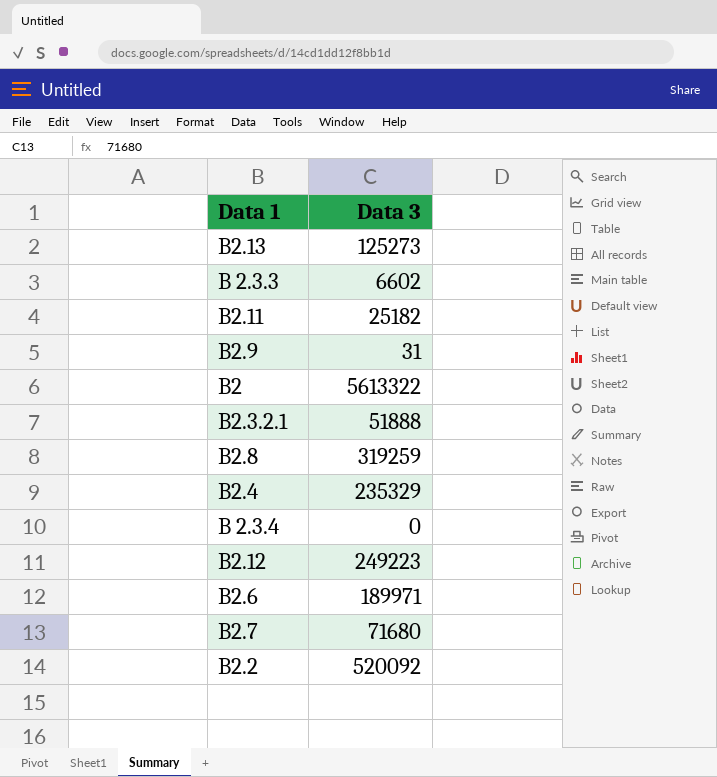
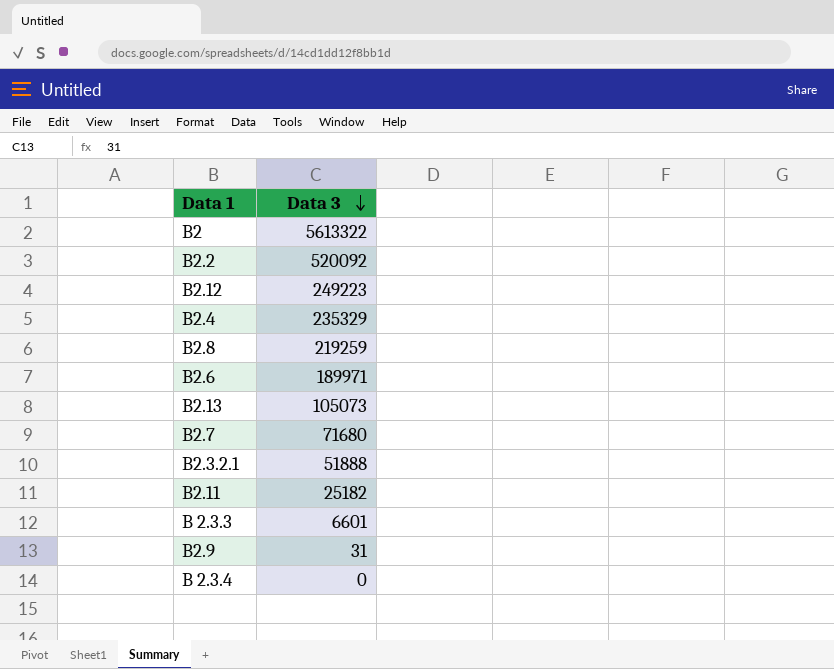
row order: none -> Data 3 descending
B2.8 | Data 3: 319259 -> 219259
B2.13 | Data 3: 125273 -> 105073
B 2.3.3 | Data 3: 6602 -> 6601

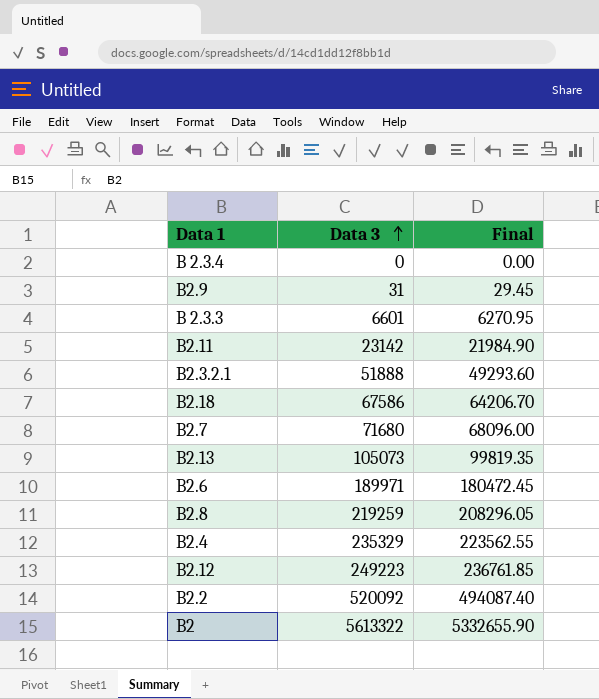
row order: Data 3 descending -> Data 3 ascending
column Final | formula: none -> [Data 3] * 0.95
B2.11 | Data 3: 25182 -> 23142
row B2.18: none -> 67586 | 64206.70

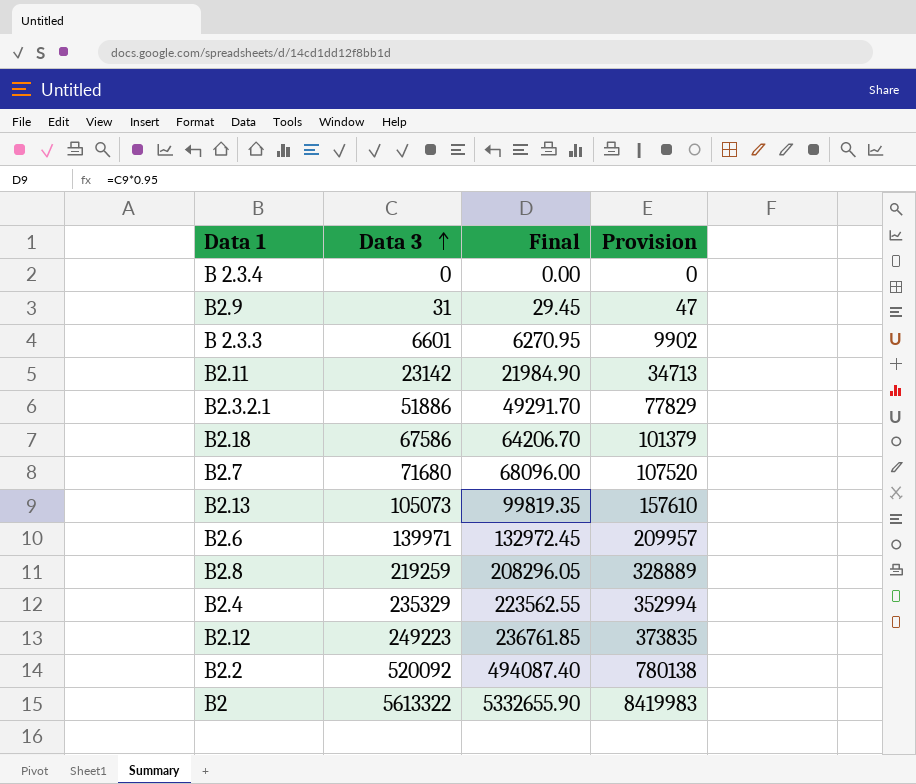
column Provision | formula: none -> [Data 3] * 1.5
B2.3.2.1 | Data 3: 51888 -> 51886
B2.3.2.1 | Final: 49293.60 -> 49291.70
B2.6 | Data 3: 189971 -> 139971
B2.6 | Final: 180472.45 -> 132972.45

